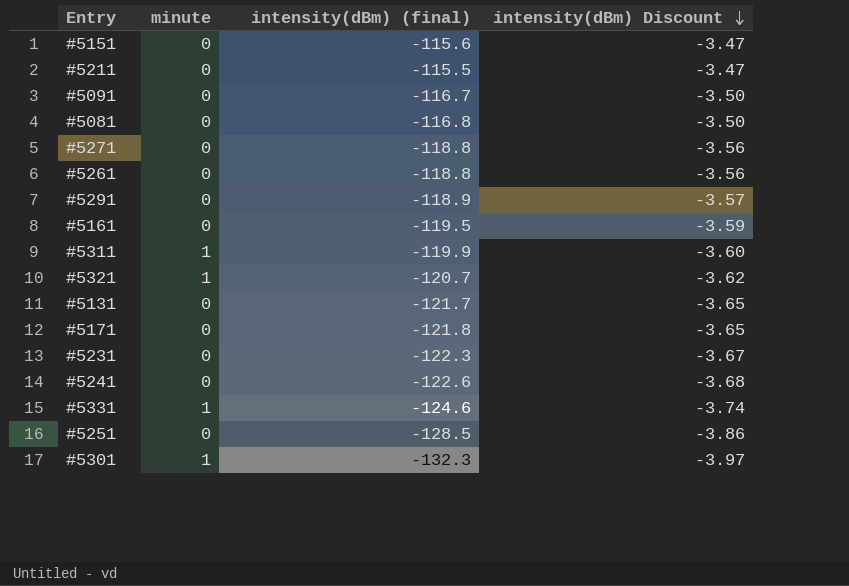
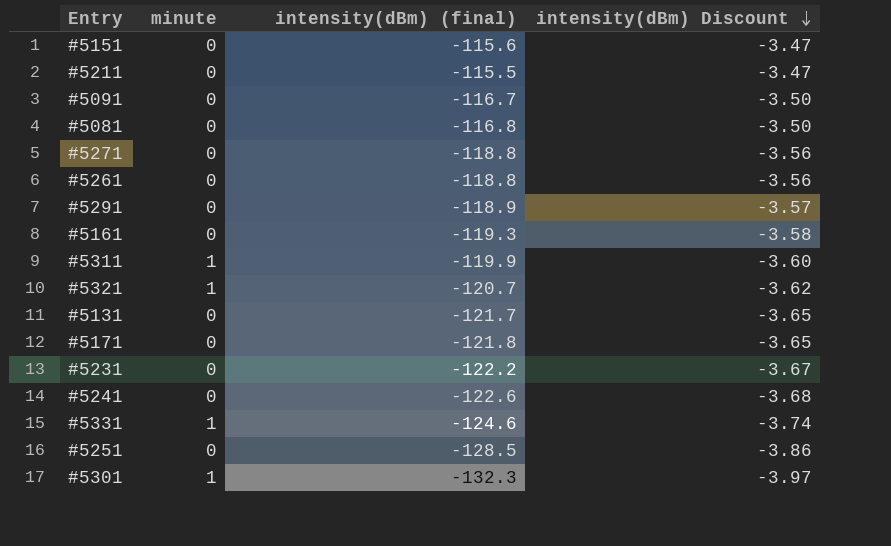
#5161 | intensity(dBm) (final): -119.5 -> -119.3
#5161 | intensity(dBm) Discount: -3.59 -> -3.58
#5231 | intensity(dBm) (final): -122.3 -> -122.2

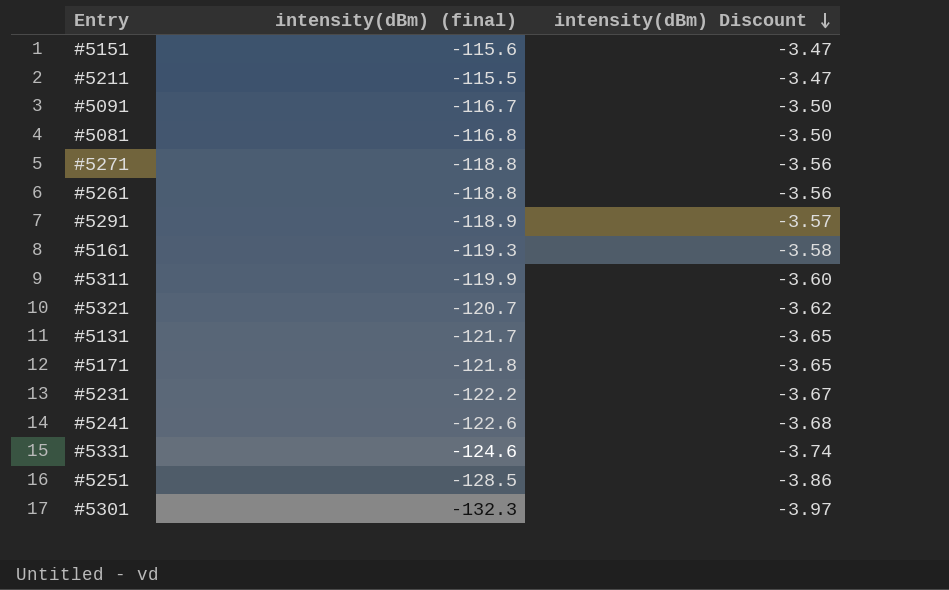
column minute | position: 2 -> none

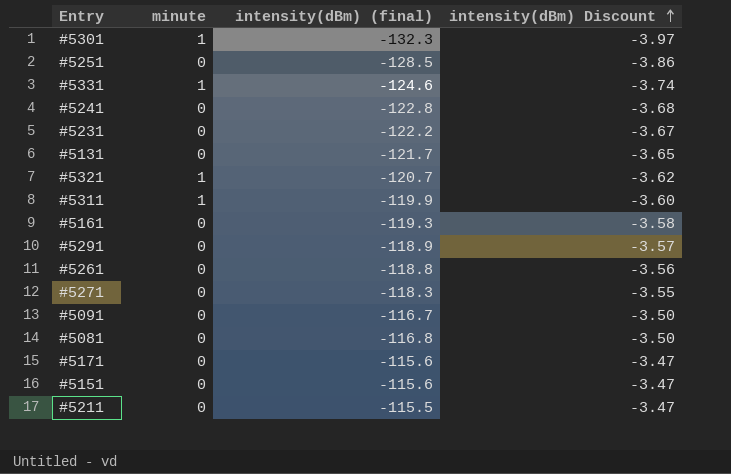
row order: intensity(dBm) Discount descending -> intensity(dBm) Discount ascending
column minute | position: none -> 2
#5241 | intensity(dBm) (final): -122.6 -> -122.8
#5271 | intensity(dBm) (final): -118.8 -> -118.3
#5271 | intensity(dBm) Discount: -3.56 -> -3.55
#5171 | intensity(dBm) (final): -121.8 -> -115.6
#5171 | intensity(dBm) Discount: -3.65 -> -3.47

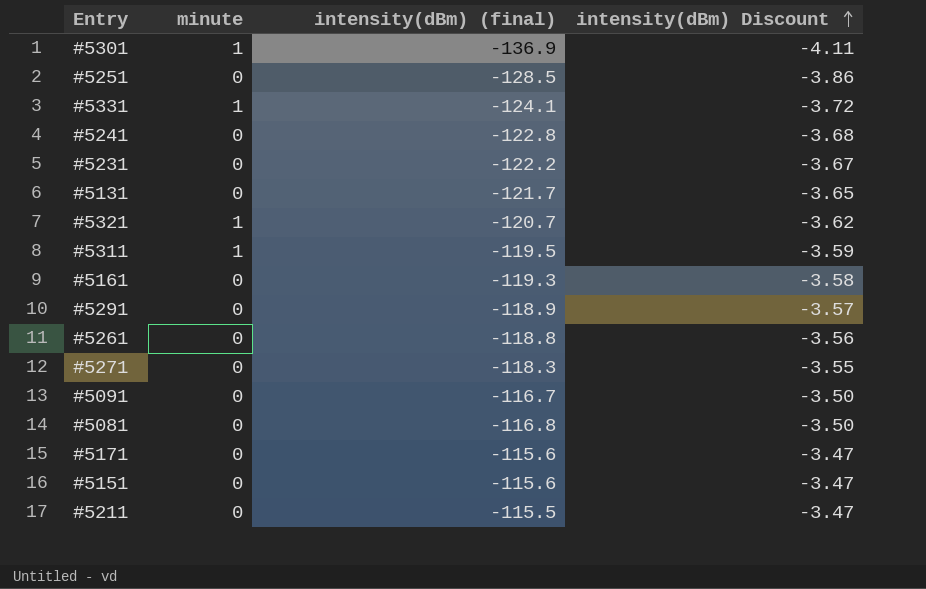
#5301 | intensity(dBm) (final): -132.3 -> -136.9
#5301 | intensity(dBm) Discount: -3.97 -> -4.11
#5331 | intensity(dBm) (final): -124.6 -> -124.1
#5331 | intensity(dBm) Discount: -3.74 -> -3.72
#5311 | intensity(dBm) (final): -119.9 -> -119.5
#5311 | intensity(dBm) Discount: -3.60 -> -3.59

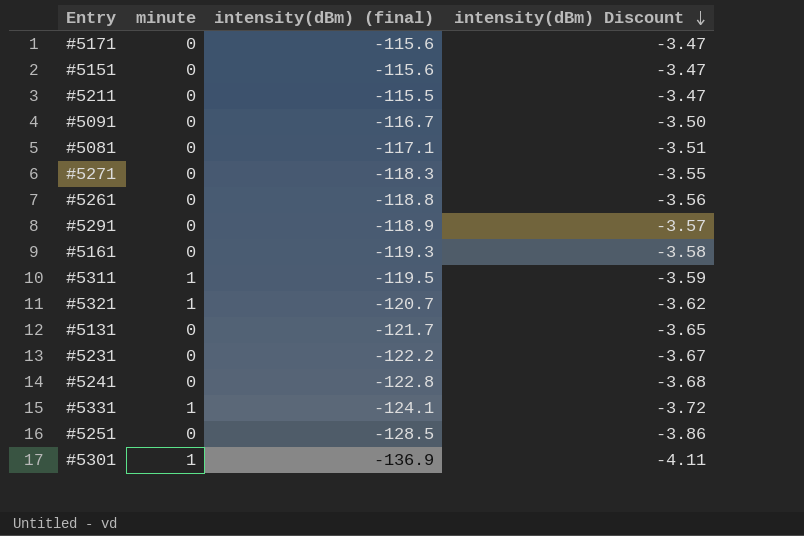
row order: intensity(dBm) Discount ascending -> intensity(dBm) Discount descending
#5081 | intensity(dBm) (final): -116.8 -> -117.1
#5081 | intensity(dBm) Discount: -3.50 -> -3.51

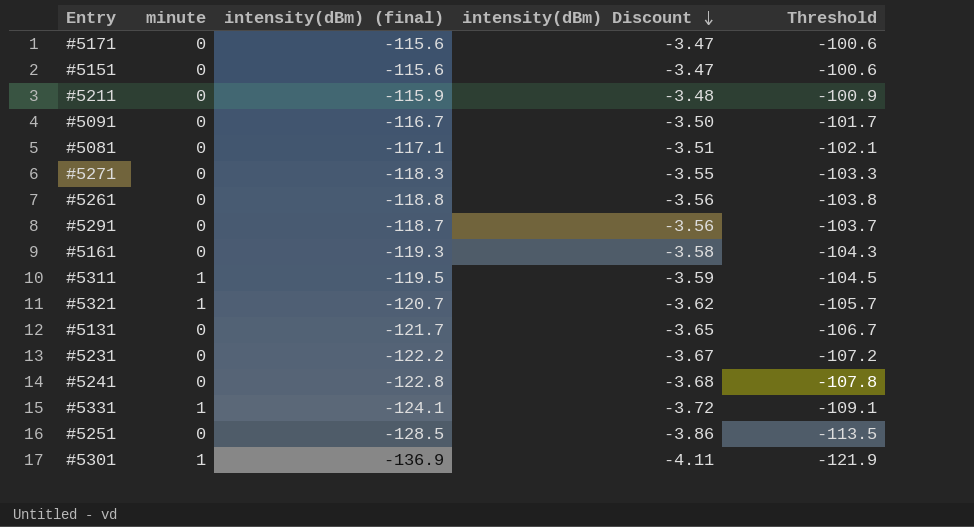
column Threshold | formula: none -> [intensity(dBm) (final)] + 15
#5211 | intensity(dBm) (final): -115.5 -> -115.9
#5211 | intensity(dBm) Discount: -3.47 -> -3.48
#5291 | intensity(dBm) (final): -118.9 -> -118.7
#5291 | intensity(dBm) Discount: -3.57 -> -3.56

